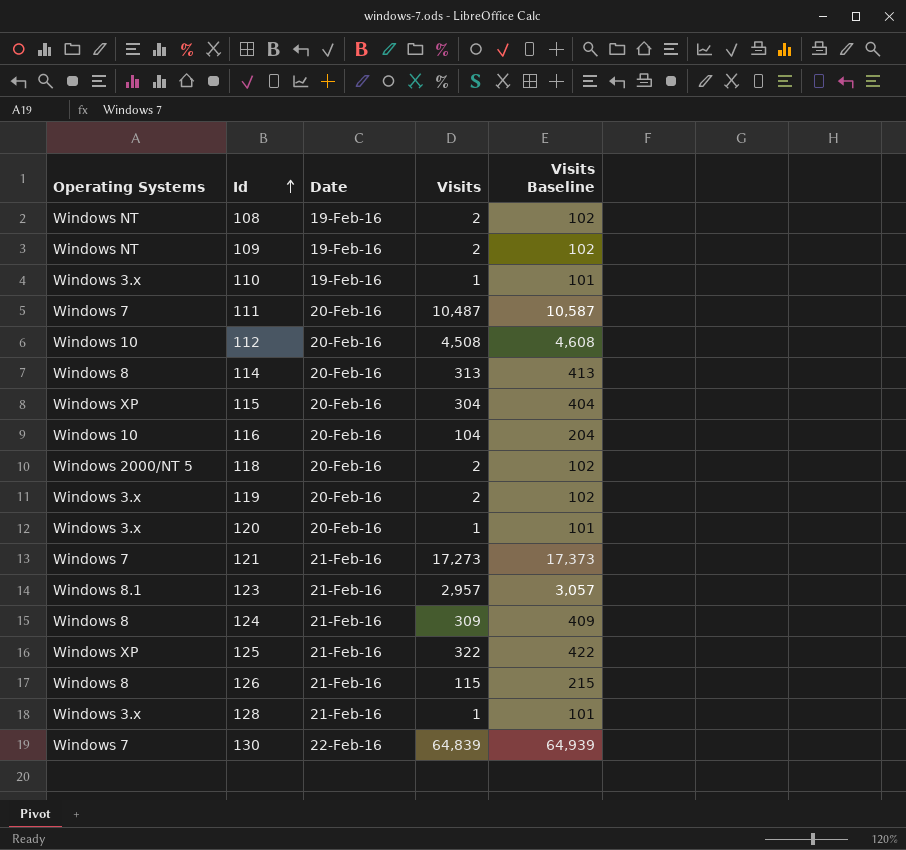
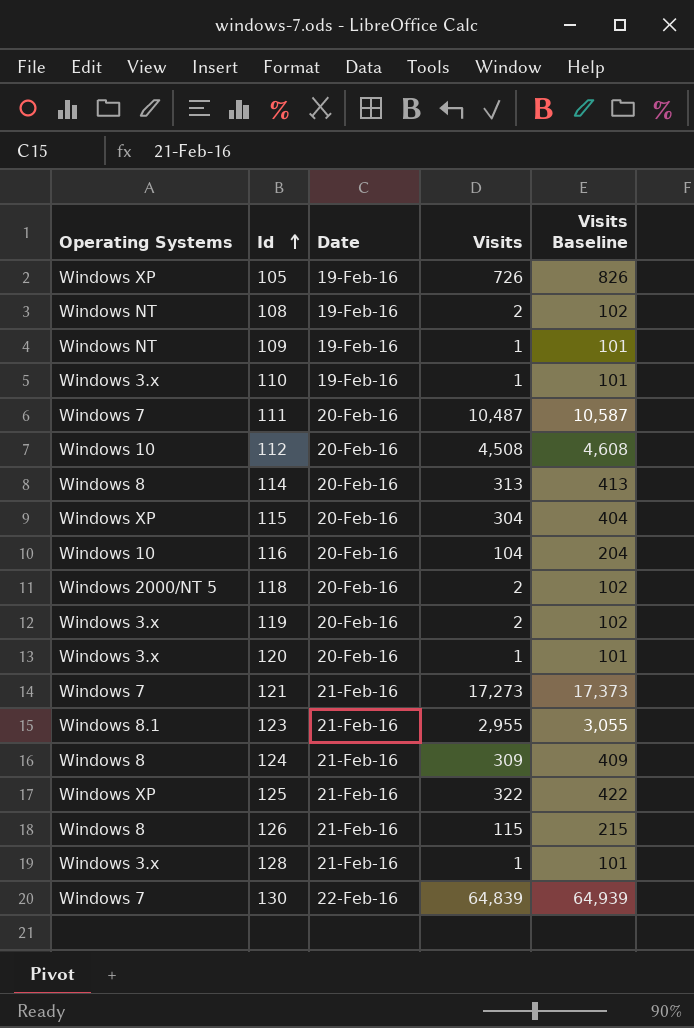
row 105: none -> Windows XP | 19-Feb-16 | 726 | 826
109 | Visits: 2 -> 1
109 | Visits Baseline: 102 -> 101
123 | Visits: 2,957 -> 2,955
123 | Visits Baseline: 3,057 -> 3,055

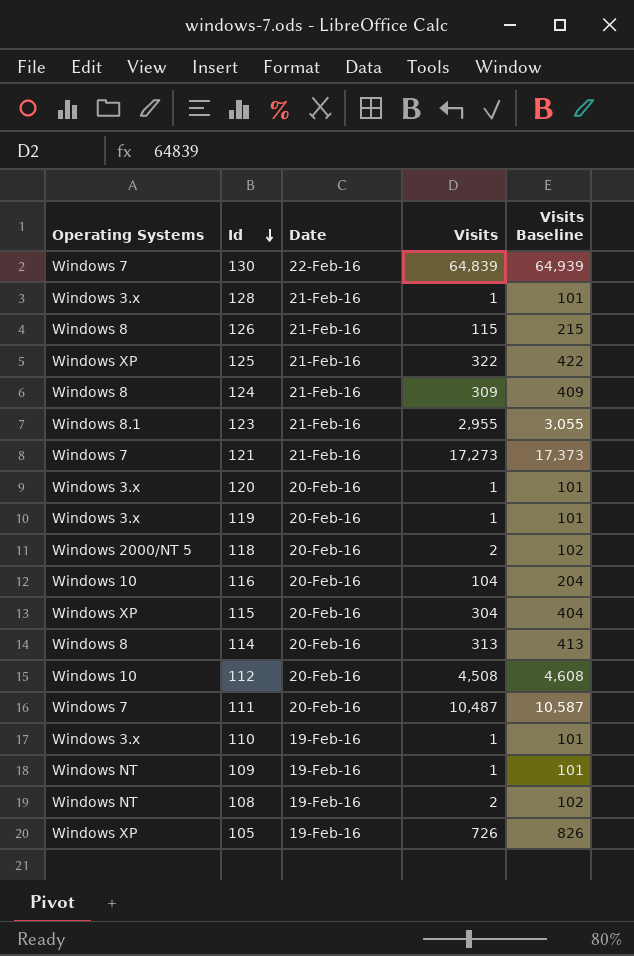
row order: Id ascending -> Id descending
119 | Visits: 2 -> 1
119 | Visits Baseline: 102 -> 101

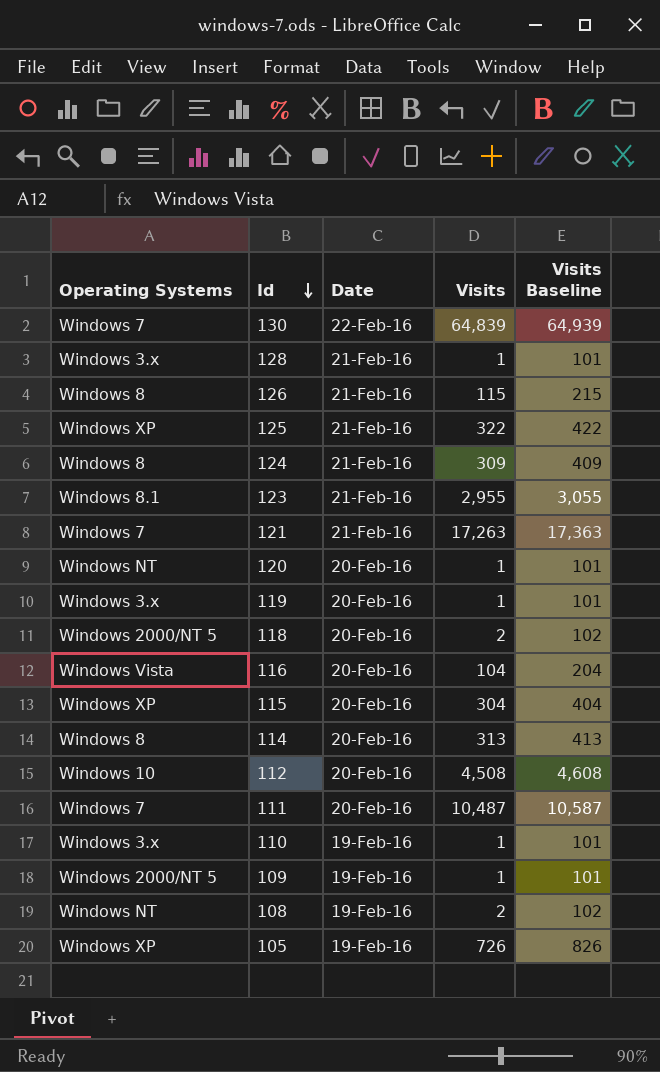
121 | Visits: 17,273 -> 17,263
121 | Visits Baseline: 17,373 -> 17,363
120 | Operating Systems: Windows 3.x -> Windows NT
116 | Operating Systems: Windows 10 -> Windows Vista
109 | Operating Systems: Windows NT -> Windows 2000/NT 5

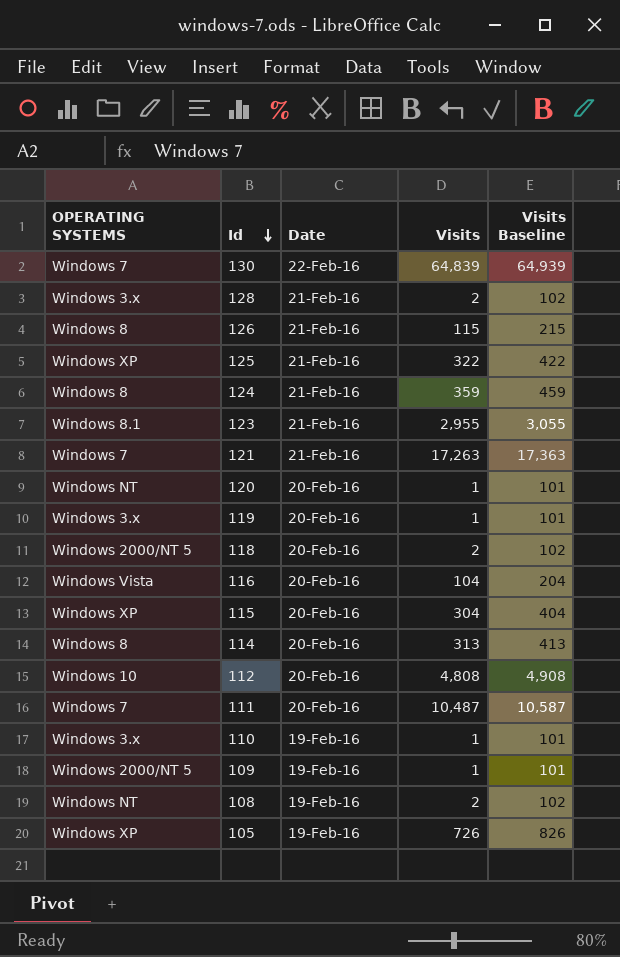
column name: Operating Systems -> OPERATING SYSTEMS
128 | Visits: 1 -> 2
128 | Visits Baseline: 101 -> 102
124 | Visits: 309 -> 359
124 | Visits Baseline: 409 -> 459
112 | Visits: 4,508 -> 4,808
112 | Visits Baseline: 4,608 -> 4,908

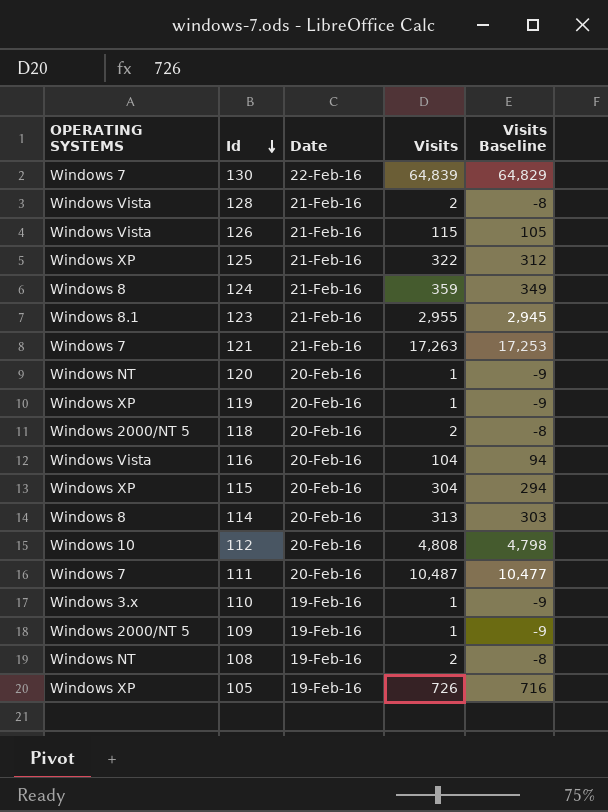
column Visits Baseline | formula: [Visits] + 100 -> [Visits] - 10
128 | OPERATING SYSTEMS: Windows 3.x -> Windows Vista
126 | OPERATING SYSTEMS: Windows 8 -> Windows Vista
119 | OPERATING SYSTEMS: Windows 3.x -> Windows XP

